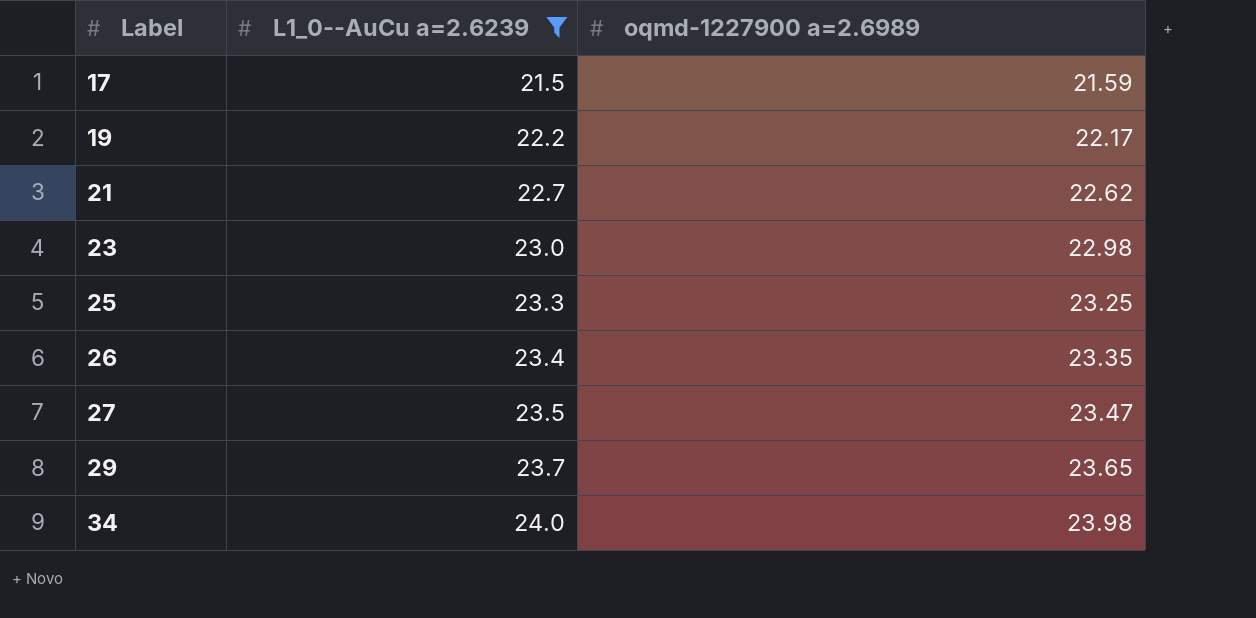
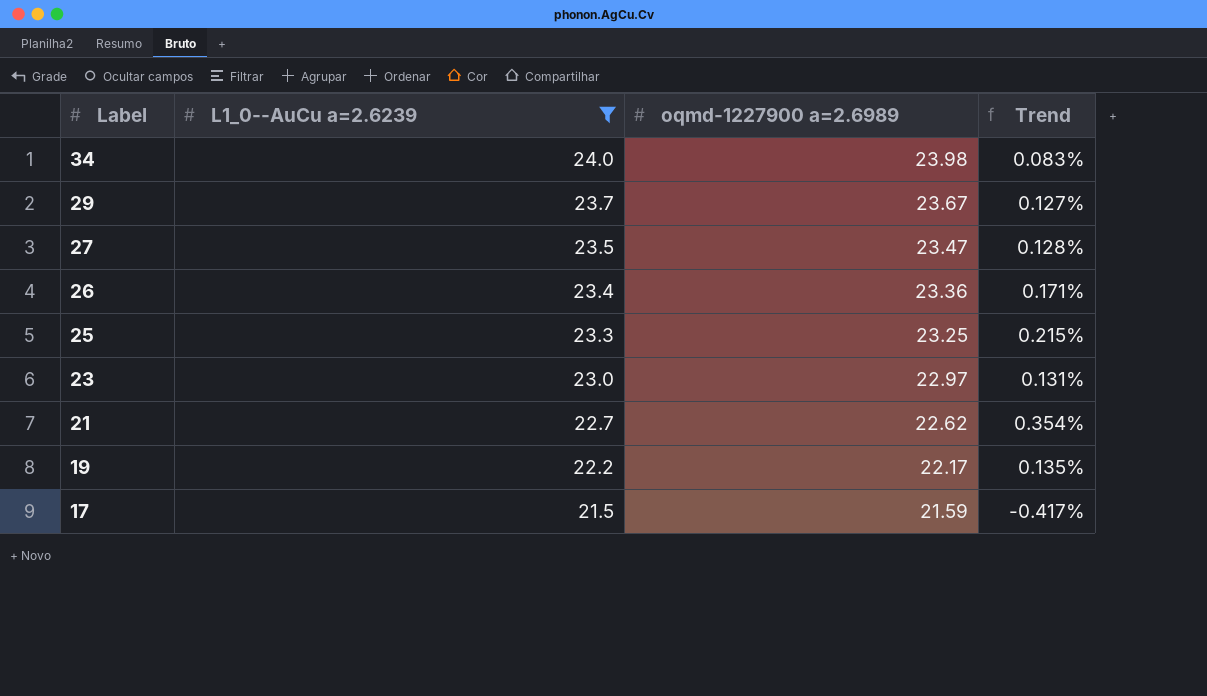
row order: Label ascending -> Label descending
column Trend | formula: none -> ([L1_0--AuCu a=2.6239] - [oqmd-1227900 a=2.6989]) / [oqmd-1227900 a=2.6989]
29 | oqmd-1227900 a=2.6989: 23.65 -> 23.67
26 | oqmd-1227900 a=2.6989: 23.35 -> 23.36
23 | oqmd-1227900 a=2.6989: 22.98 -> 22.97

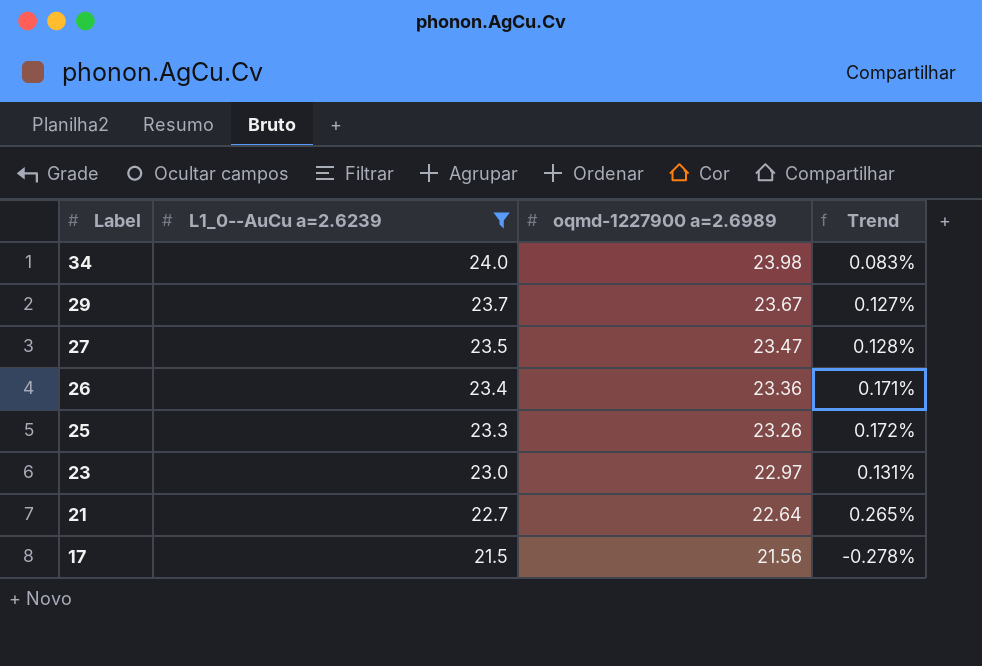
row 19: 22.2 | 22.17 | 0.135% -> none
25 | oqmd-1227900 a=2.6989: 23.25 -> 23.26
25 | Trend: 0.215% -> 0.172%
21 | oqmd-1227900 a=2.6989: 22.62 -> 22.64
21 | Trend: 0.354% -> 0.265%
17 | oqmd-1227900 a=2.6989: 21.59 -> 21.56
17 | Trend: -0.417% -> -0.278%

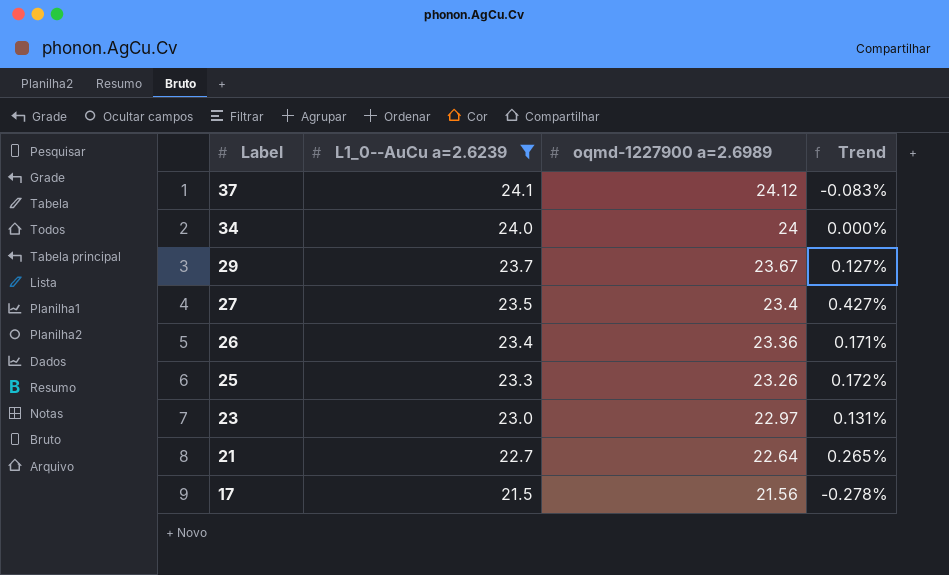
row 37: none -> 24.1 | 24.12 | -0.083%
34 | oqmd-1227900 a=2.6989: 23.98 -> 24
34 | Trend: 0.083% -> 0.000%
27 | oqmd-1227900 a=2.6989: 23.47 -> 23.4
27 | Trend: 0.128% -> 0.427%

